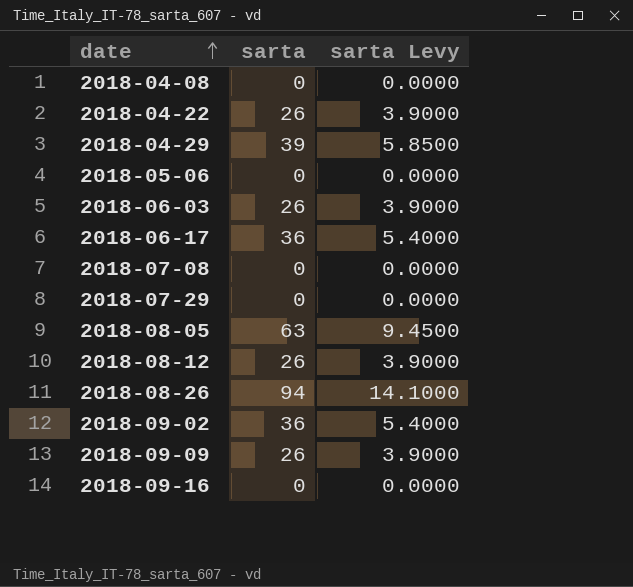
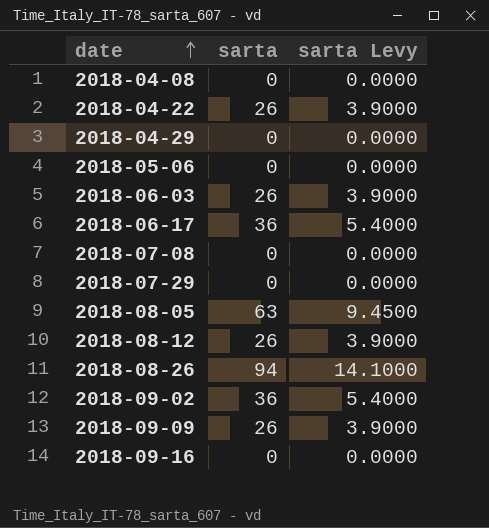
2018-04-29 | sarta: 39 -> 0
2018-04-29 | sarta Levy: 5.8500 -> 0.0000

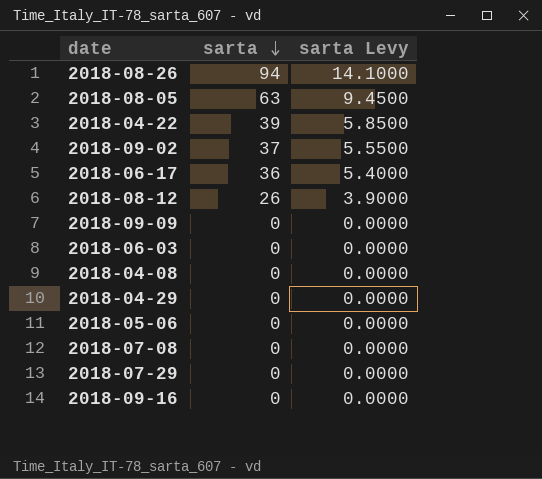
row order: date ascending -> sarta descending
2018-04-22 | sarta: 26 -> 39
2018-04-22 | sarta Levy: 3.9000 -> 5.8500
2018-09-02 | sarta: 36 -> 37
2018-09-02 | sarta Levy: 5.4000 -> 5.5500
2018-09-09 | sarta: 26 -> 0
2018-09-09 | sarta Levy: 3.9000 -> 0.0000
2018-06-03 | sarta: 26 -> 0
2018-06-03 | sarta Levy: 3.9000 -> 0.0000

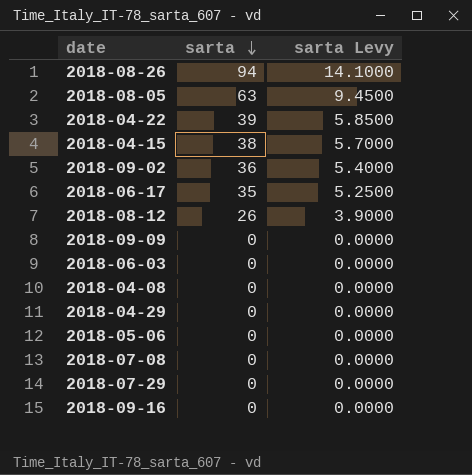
row 2018-04-15: none -> 38 | 5.7000
2018-09-02 | sarta: 37 -> 36
2018-09-02 | sarta Levy: 5.5500 -> 5.4000
2018-06-17 | sarta: 36 -> 35
2018-06-17 | sarta Levy: 5.4000 -> 5.2500

